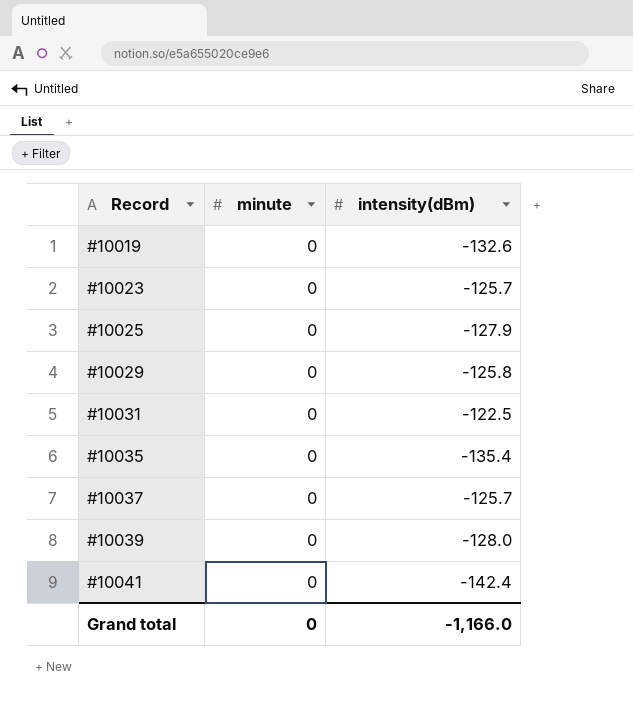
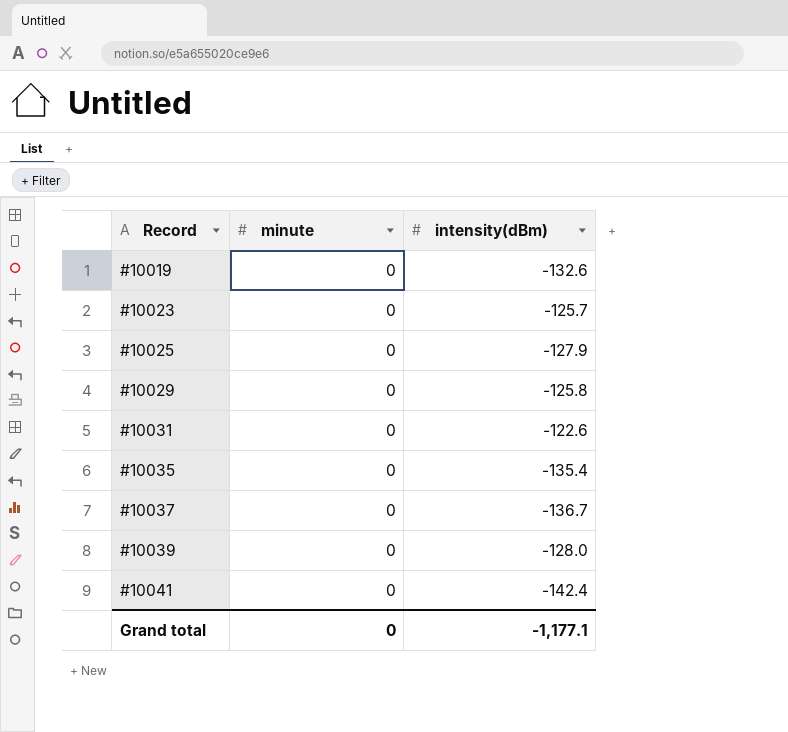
#10031 | intensity(dBm): -122.5 -> -122.6
#10037 | intensity(dBm): -125.7 -> -136.7
Grand total | intensity(dBm): -1,166.0 -> -1,177.1

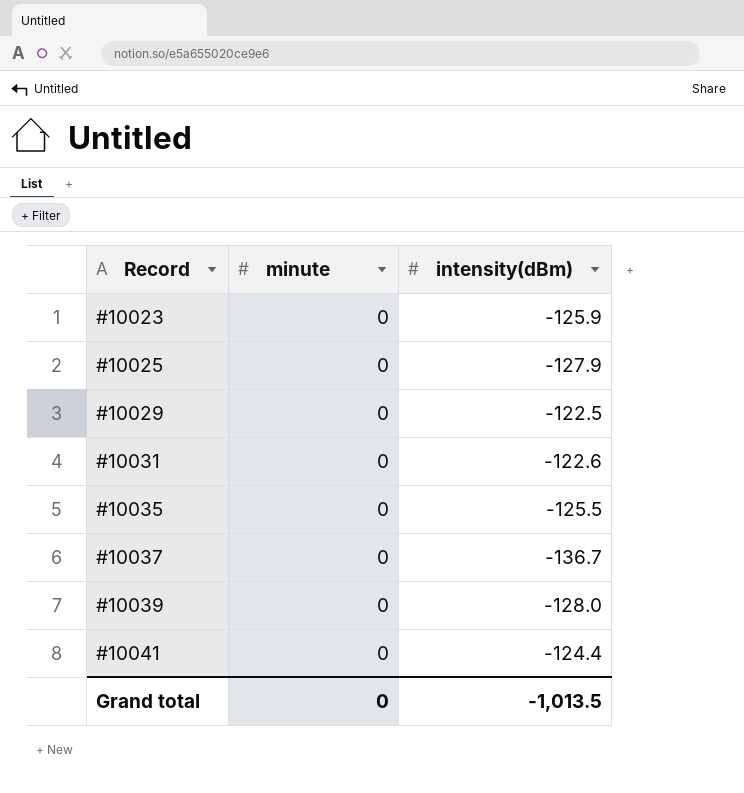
row #10019: 0 | -132.6 -> none
#10023 | intensity(dBm): -125.7 -> -125.9
#10029 | intensity(dBm): -125.8 -> -122.5
#10035 | intensity(dBm): -135.4 -> -125.5
#10041 | intensity(dBm): -142.4 -> -124.4
Grand total | intensity(dBm): -1,177.1 -> -1,013.5

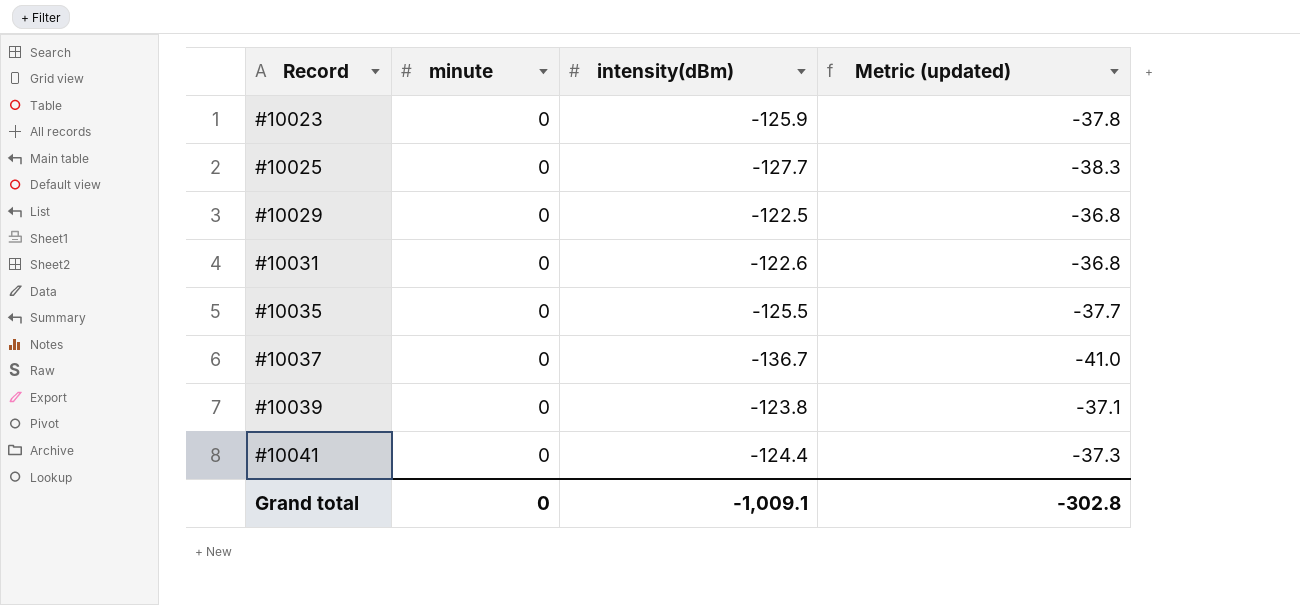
column Metric (updated) | formula: none -> [intensity(dBm)] * 0.3
#10025 | intensity(dBm): -127.9 -> -127.7
#10039 | intensity(dBm): -128.0 -> -123.8
Grand total | intensity(dBm): -1,013.5 -> -1,009.1

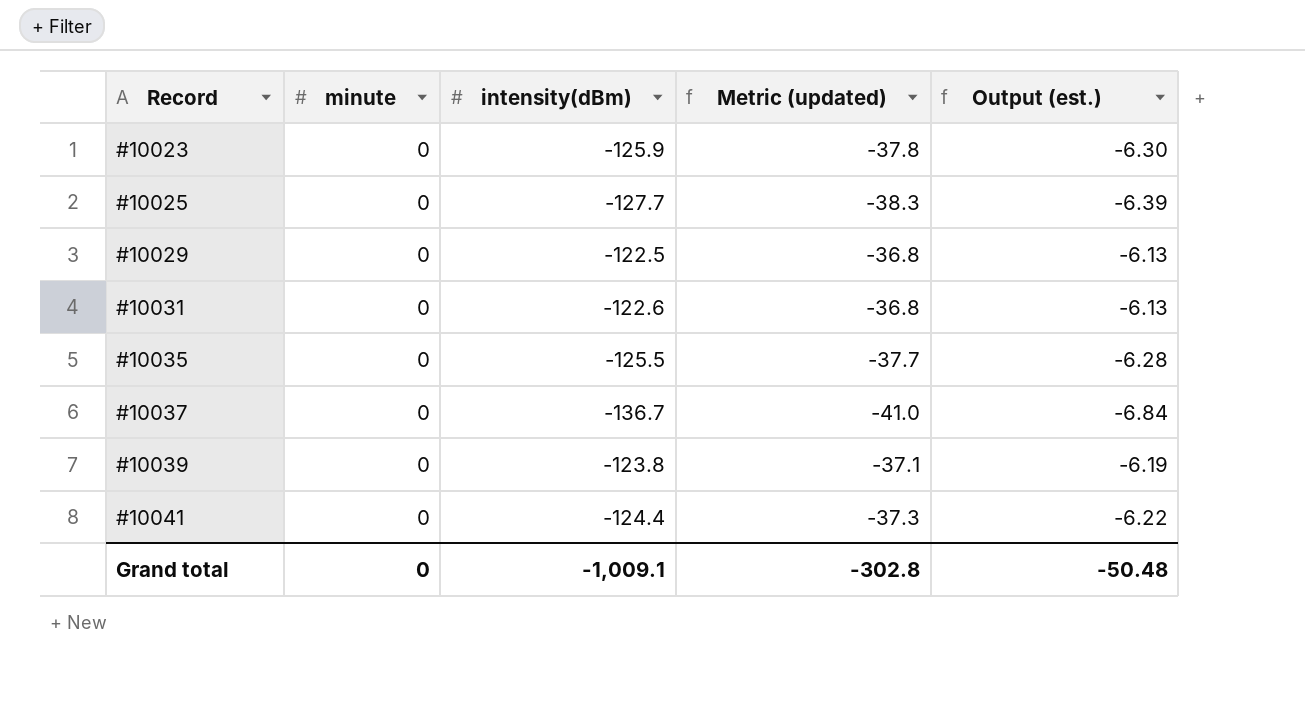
column Output (est.) | formula: none -> [intensity(dBm)] * 0.05

